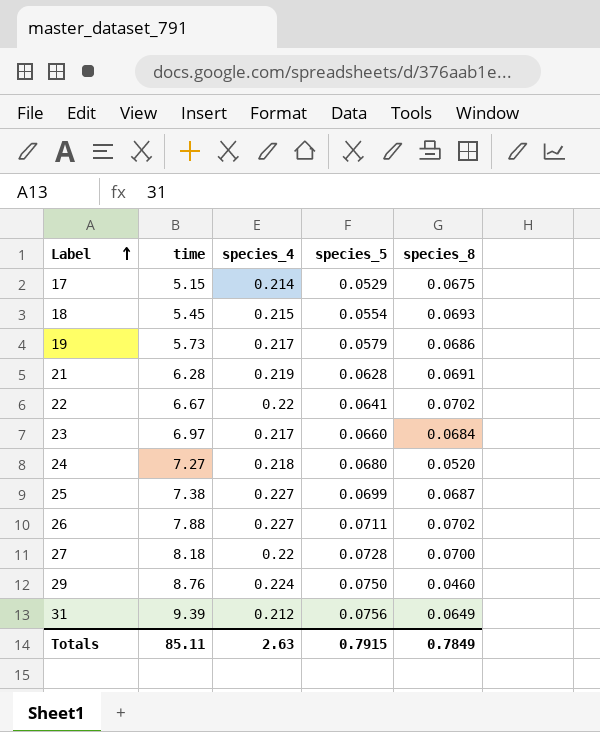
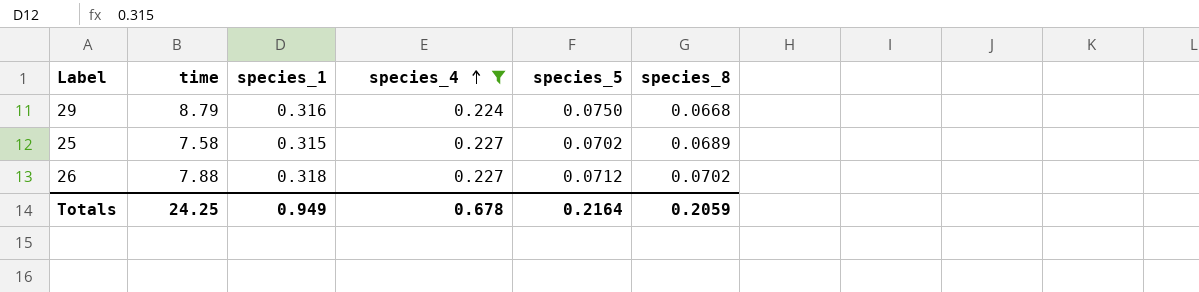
filter: none -> species_4 >= 0.224
row order: Label ascending -> species_4 ascending
column species_1 | position: none -> 3
29 | time: 8.76 -> 8.79
29 | species_8: 0.0460 -> 0.0668
25 | time: 7.38 -> 7.58
25 | species_5: 0.0699 -> 0.0702
25 | species_8: 0.0687 -> 0.0689
26 | species_5: 0.0711 -> 0.0712
Totals | time: 85.11 -> 24.25
Totals | species_4: 2.63 -> 0.678
Totals | species_5: 0.7915 -> 0.2164
Totals | species_8: 0.7849 -> 0.2059

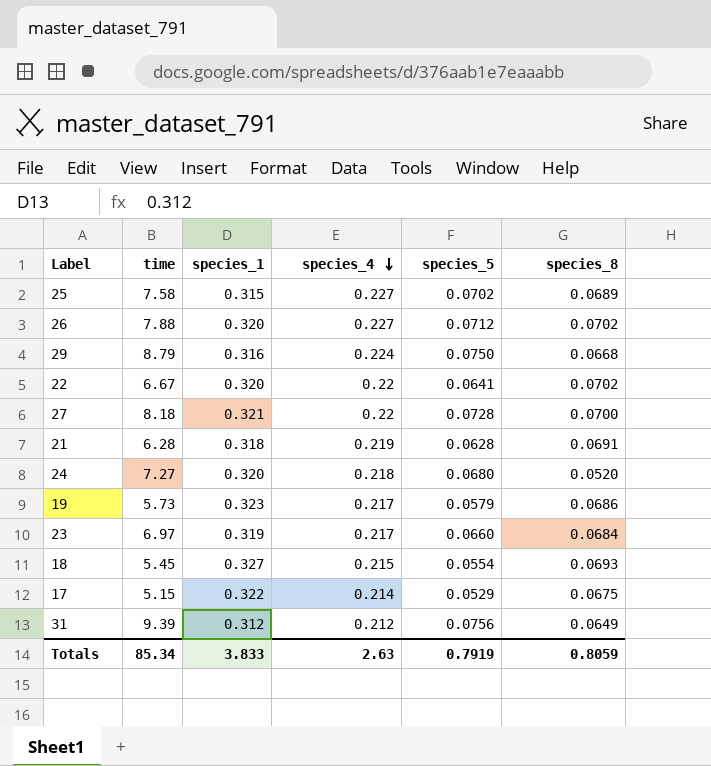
filter: species_4 >= 0.224 -> none
row order: species_4 ascending -> species_4 descending
26 | species_1: 0.318 -> 0.320
Totals | time: 24.25 -> 85.34
Totals | species_1: 0.949 -> 3.833
Totals | species_4: 0.678 -> 2.63
Totals | species_5: 0.2164 -> 0.7919
Totals | species_8: 0.2059 -> 0.8059

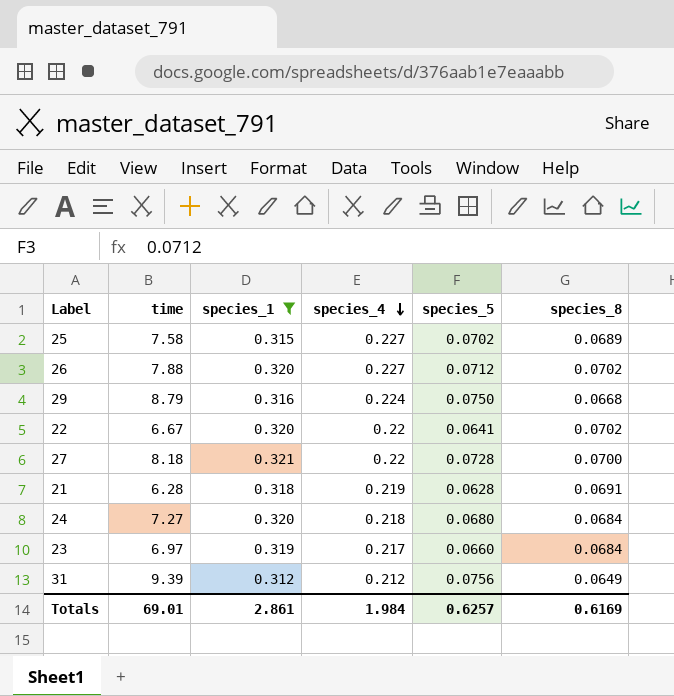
filter: none -> species_1 <= 0.321
24 | species_8: 0.0520 -> 0.0684
Totals | time: 85.34 -> 69.01
Totals | species_1: 3.833 -> 2.861
Totals | species_4: 2.63 -> 1.984
Totals | species_5: 0.7919 -> 0.6257
Totals | species_8: 0.8059 -> 0.6169

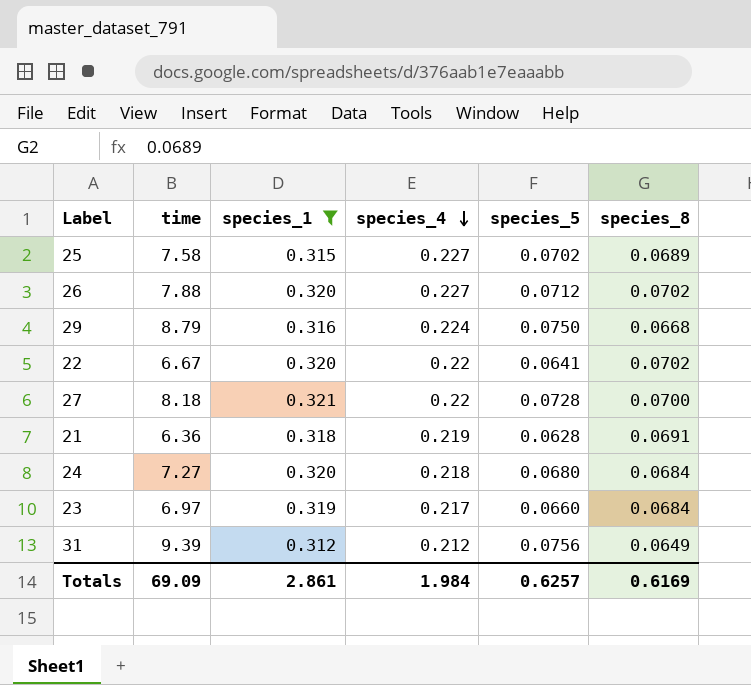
21 | time: 6.28 -> 6.36
Totals | time: 69.01 -> 69.09

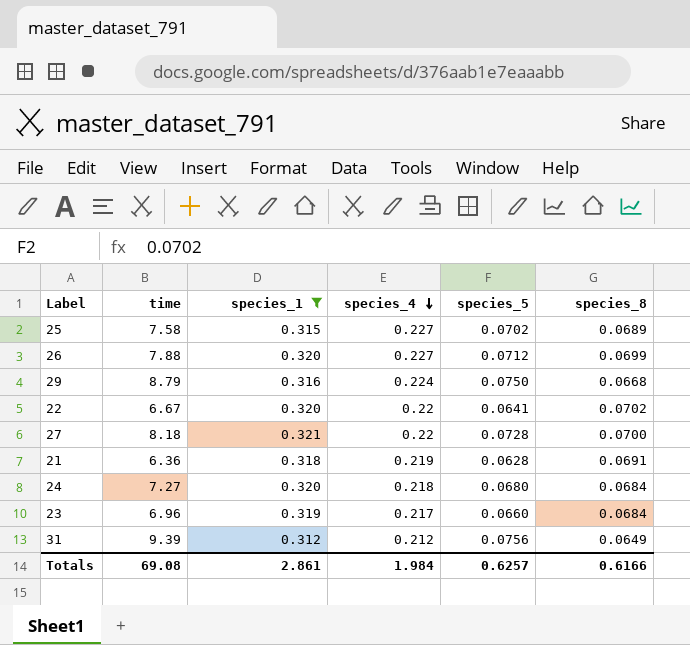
26 | species_8: 0.0702 -> 0.0699
23 | time: 6.97 -> 6.96
Totals | time: 69.09 -> 69.08
Totals | species_8: 0.6169 -> 0.6166

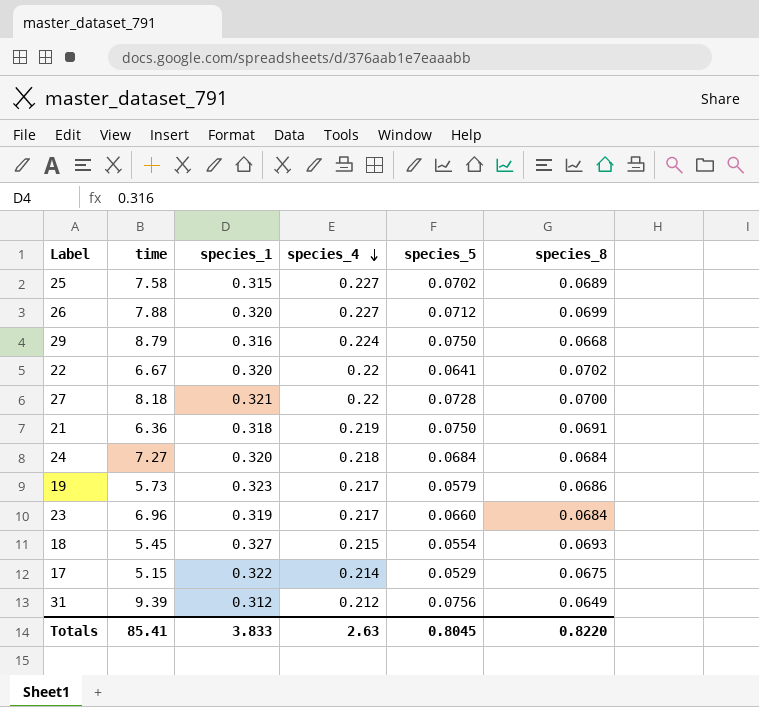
filter: species_1 <= 0.321 -> none
21 | species_5: 0.0628 -> 0.0750
24 | species_5: 0.0680 -> 0.0684
Totals | time: 69.08 -> 85.41
Totals | species_1: 2.861 -> 3.833
Totals | species_4: 1.984 -> 2.63
Totals | species_5: 0.6257 -> 0.8045
Totals | species_8: 0.6166 -> 0.8220

